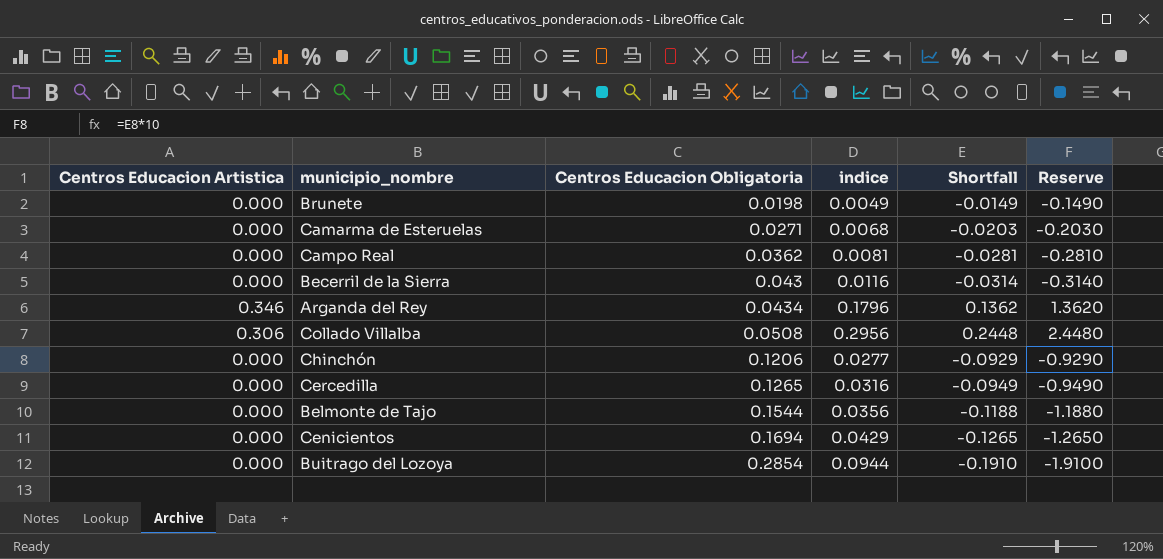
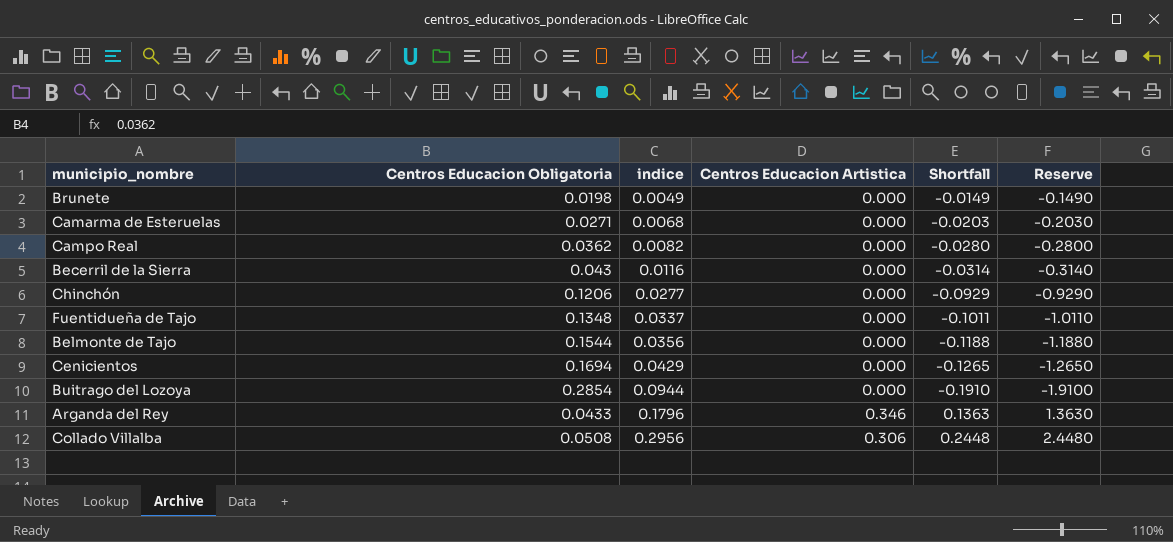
row order: Centros Educacion Obligatoria ascending -> indice ascending
column Centros Educacion Artistica | position: 1 -> 4
row Cercedilla: 0.000 | 0.1265 | 0.0316 | -0.0949 | -0.9490 -> none
Campo Real | indice: 0.0081 -> 0.0082
Campo Real | Shortfall: -0.0281 -> -0.0280
Campo Real | Reserve: -0.2810 -> -0.2800
row Fuentidueña de Tajo: none -> 0.1348 | 0.0337 | 0.000 | -0.1011 | -1.0110
Arganda del Rey | Centros Educacion Obligatoria: 0.0434 -> 0.0433
Arganda del Rey | Shortfall: 0.1362 -> 0.1363
Arganda del Rey | Reserve: 1.3620 -> 1.3630

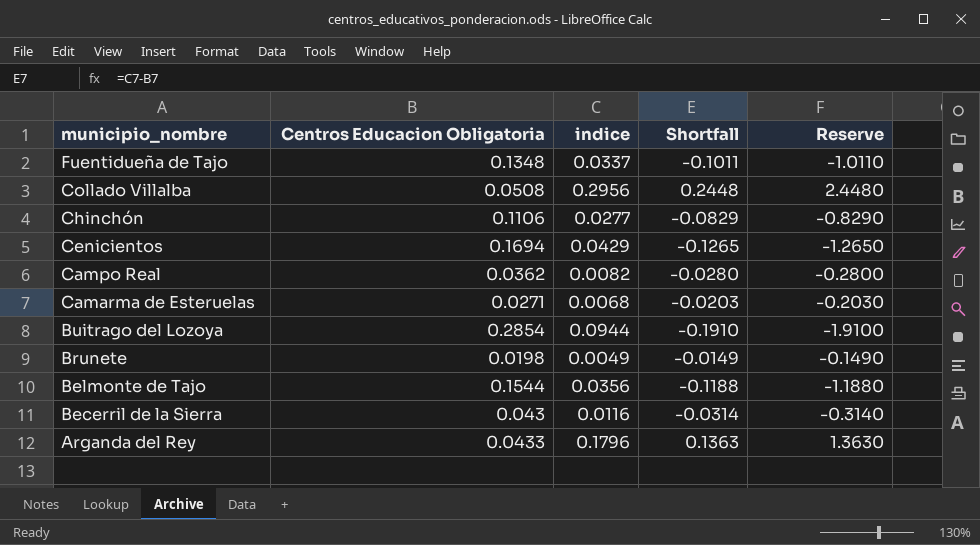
row order: indice ascending -> municipio_nombre descending
column Centros Educacion Artistica | position: 4 -> none
Chinchón | Centros Educacion Obligatoria: 0.1206 -> 0.1106
Chinchón | Shortfall: -0.0929 -> -0.0829
Chinchón | Reserve: -0.9290 -> -0.8290

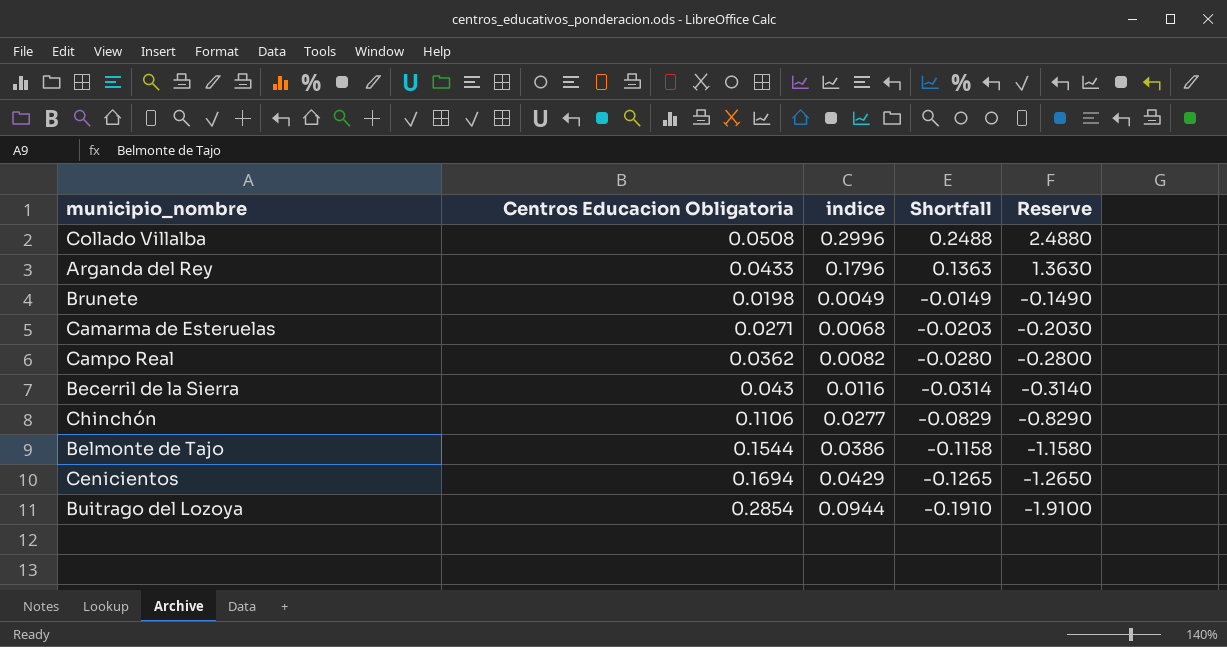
row order: municipio_nombre descending -> Shortfall descending
row Fuentidueña de Tajo: 0.1348 | 0.0337 | -0.1011 | -1.0110 -> none
Collado Villalba | indice: 0.2956 -> 0.2996
Collado Villalba | Shortfall: 0.2448 -> 0.2488
Collado Villalba | Reserve: 2.4480 -> 2.4880
Belmonte de Tajo | indice: 0.0356 -> 0.0386
Belmonte de Tajo | Shortfall: -0.1188 -> -0.1158
Belmonte de Tajo | Reserve: -1.1880 -> -1.1580

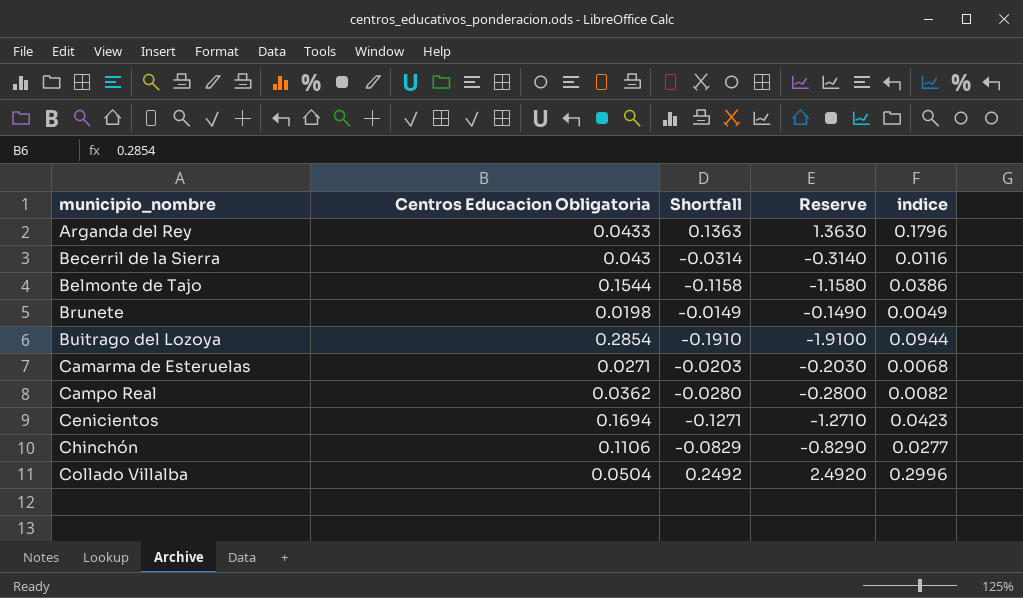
row order: Shortfall descending -> municipio_nombre ascending
column indice | position: 3 -> 5
Cenicientos | Shortfall: -0.1265 -> -0.1271
Cenicientos | Reserve: -1.2650 -> -1.2710
Cenicientos | indice: 0.0429 -> 0.0423
Collado Villalba | Centros Educacion Obligatoria: 0.0508 -> 0.0504
Collado Villalba | Shortfall: 0.2488 -> 0.2492
Collado Villalba | Reserve: 2.4880 -> 2.4920

